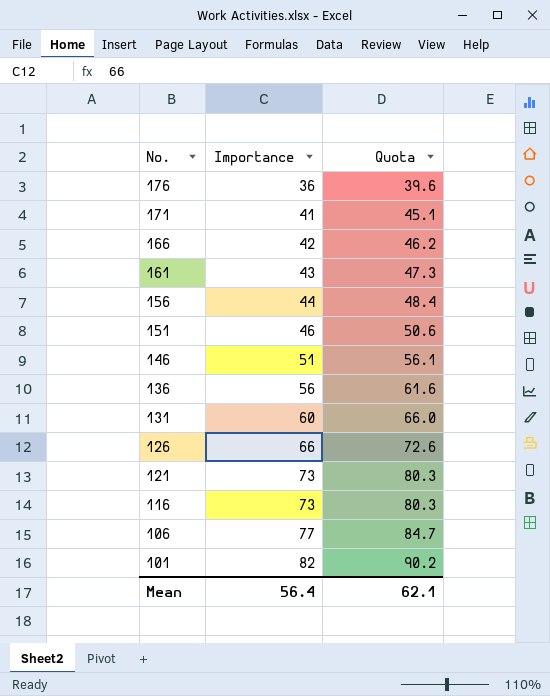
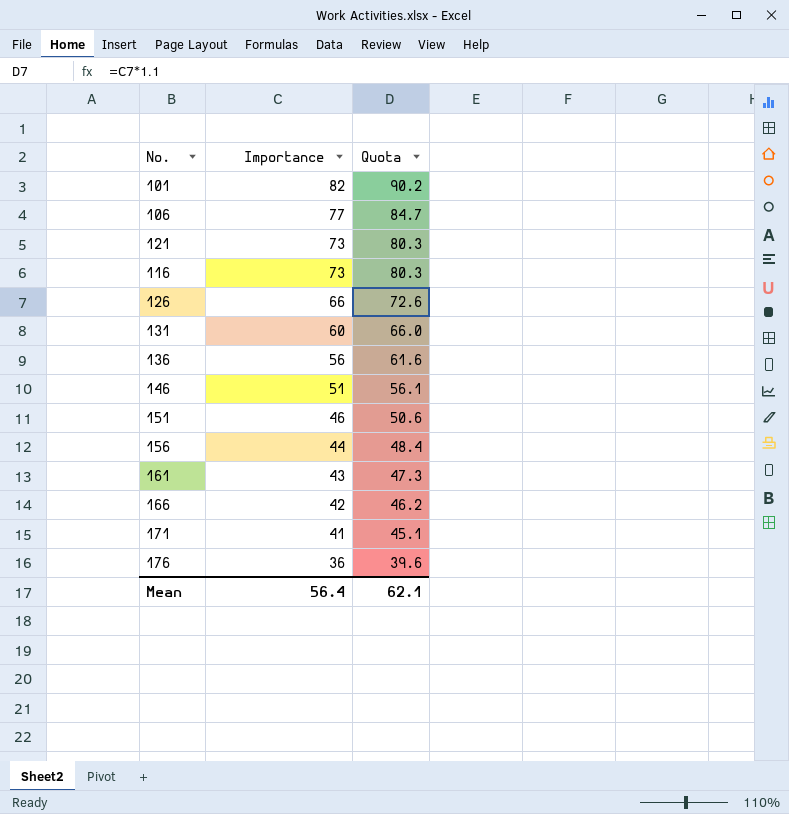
row order: No. descending -> Importance descending

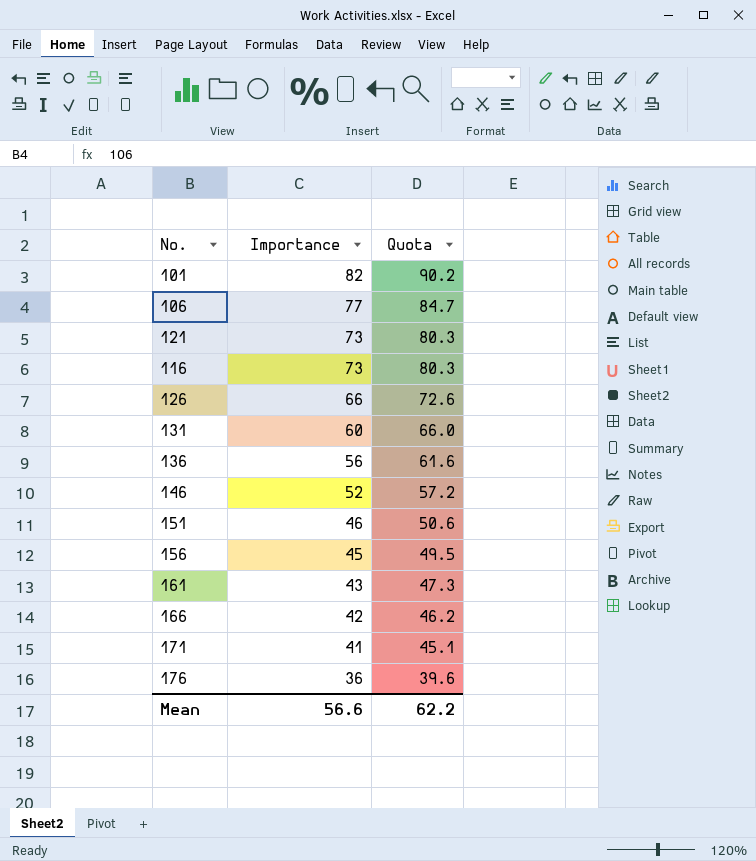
146 | Importance: 51 -> 52
146 | Quota: 56.1 -> 57.2
156 | Importance: 44 -> 45
156 | Quota: 48.4 -> 49.5
Mean | Importance: 56.4 -> 56.6
Mean | Quota: 62.1 -> 62.2

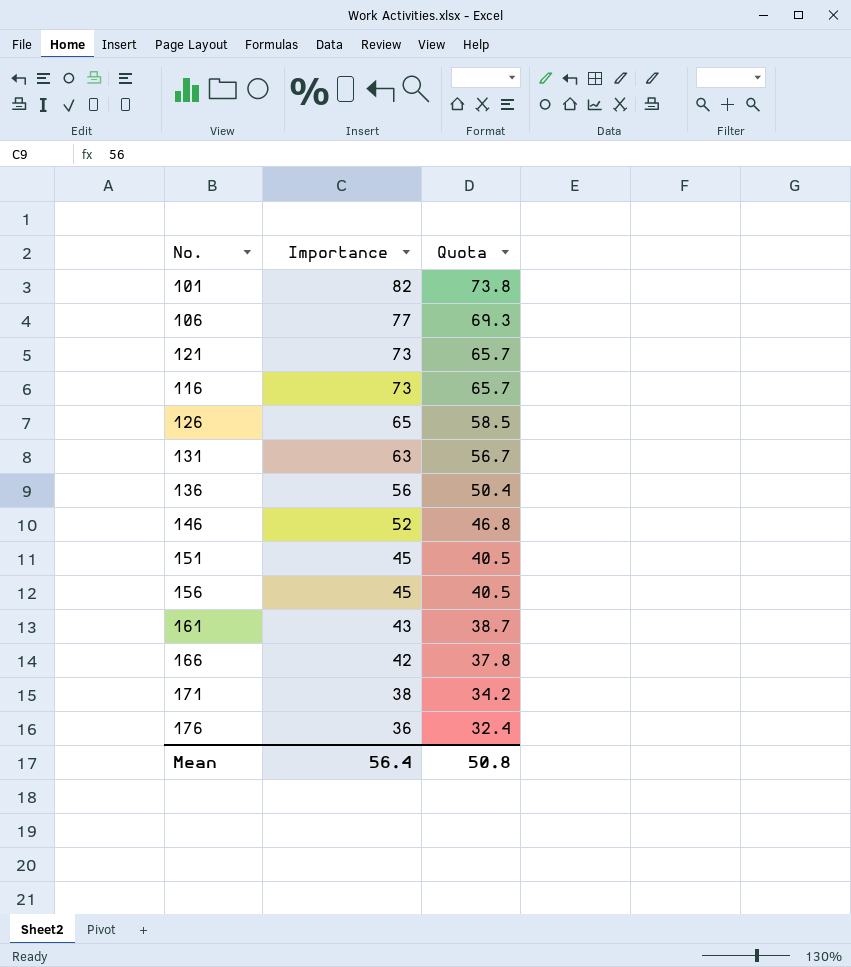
column Quota | formula: [Importance] * 1.1 -> [Importance] * 0.9
126 | Importance: 66 -> 65
131 | Importance: 60 -> 63
151 | Importance: 46 -> 45
171 | Importance: 41 -> 38
Mean | Importance: 56.6 -> 56.4
Mean | Quota: 62.2 -> 50.8

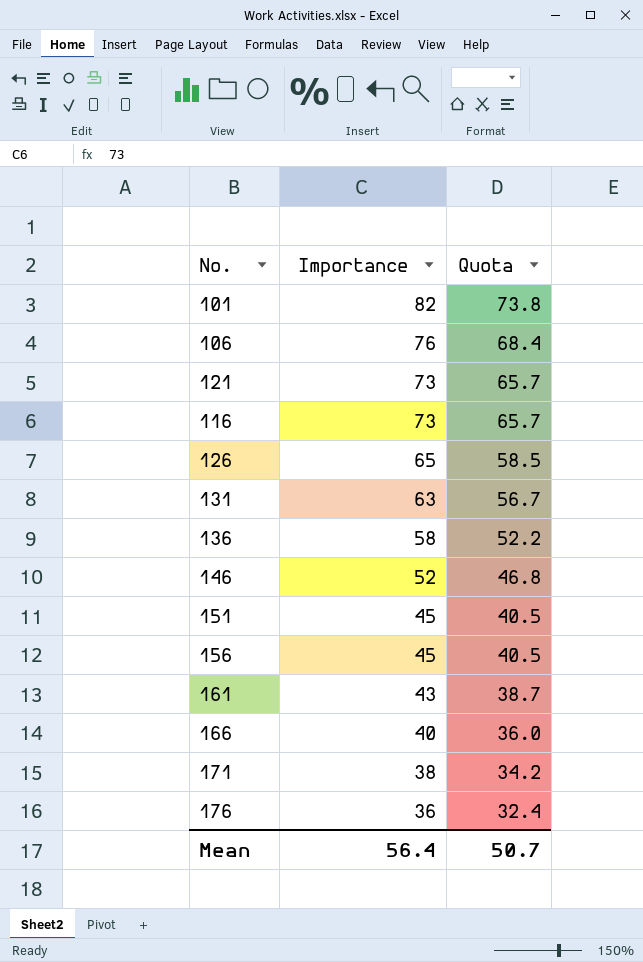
106 | Importance: 77 -> 76
106 | Quota: 69.3 -> 68.4
136 | Importance: 56 -> 58
136 | Quota: 50.4 -> 52.2
166 | Importance: 42 -> 40
166 | Quota: 37.8 -> 36.0
Mean | Quota: 50.8 -> 50.7

